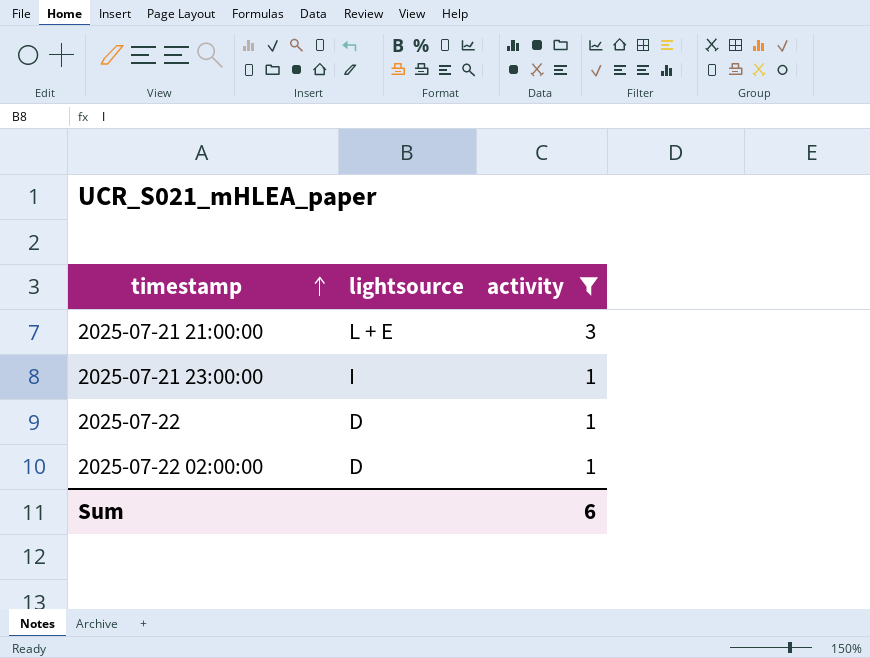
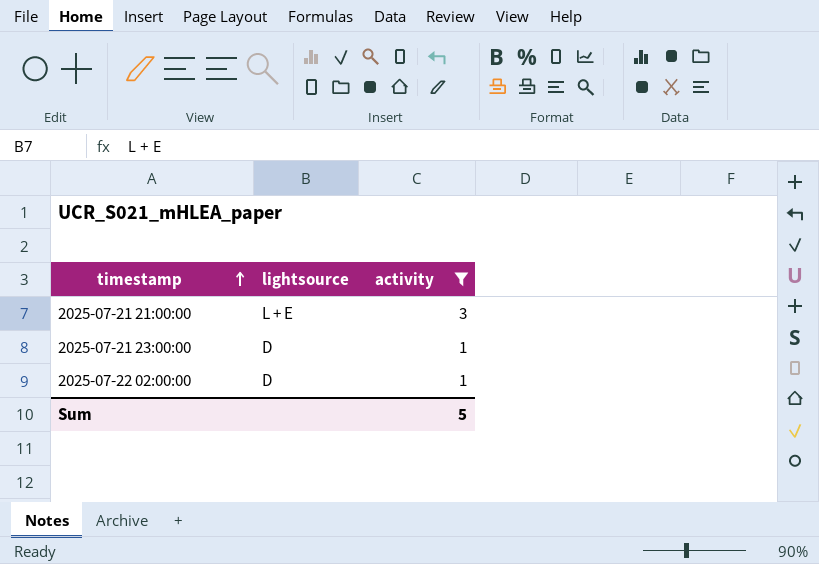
row 2025-07-22: D | 1 -> none
2025-07-21 23:00:00 | lightsource: I -> D
Sum | activity: 6 -> 5

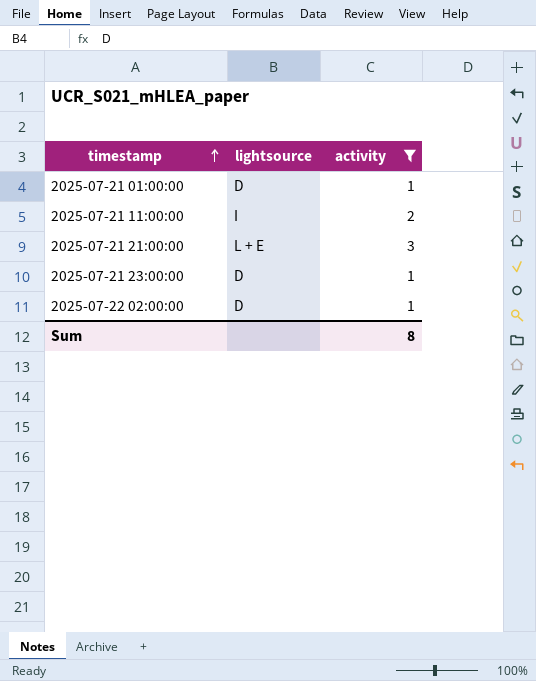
row 2025-07-21 01:00:00: none -> D | 1
row 2025-07-21 11:00:00: none -> I | 2
Sum | activity: 5 -> 8

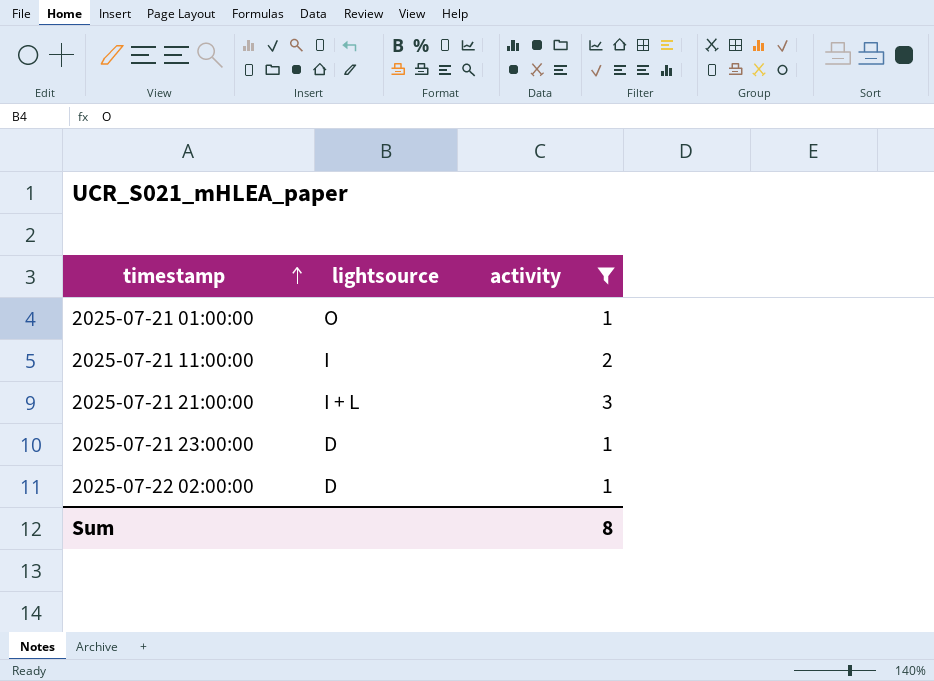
2025-07-21 01:00:00 | lightsource: D -> O
2025-07-21 21:00:00 | lightsource: L + E -> I + L

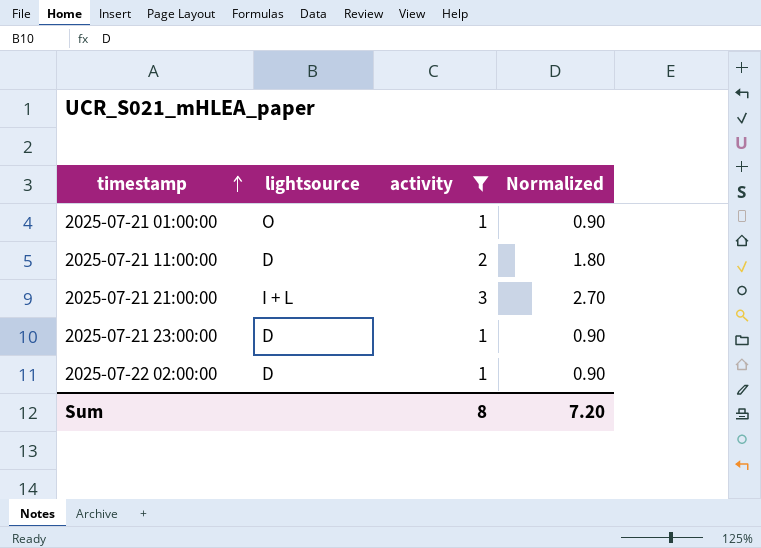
column Normalized | formula: none -> [activity] * 0.9
2025-07-21 11:00:00 | lightsource: I -> D

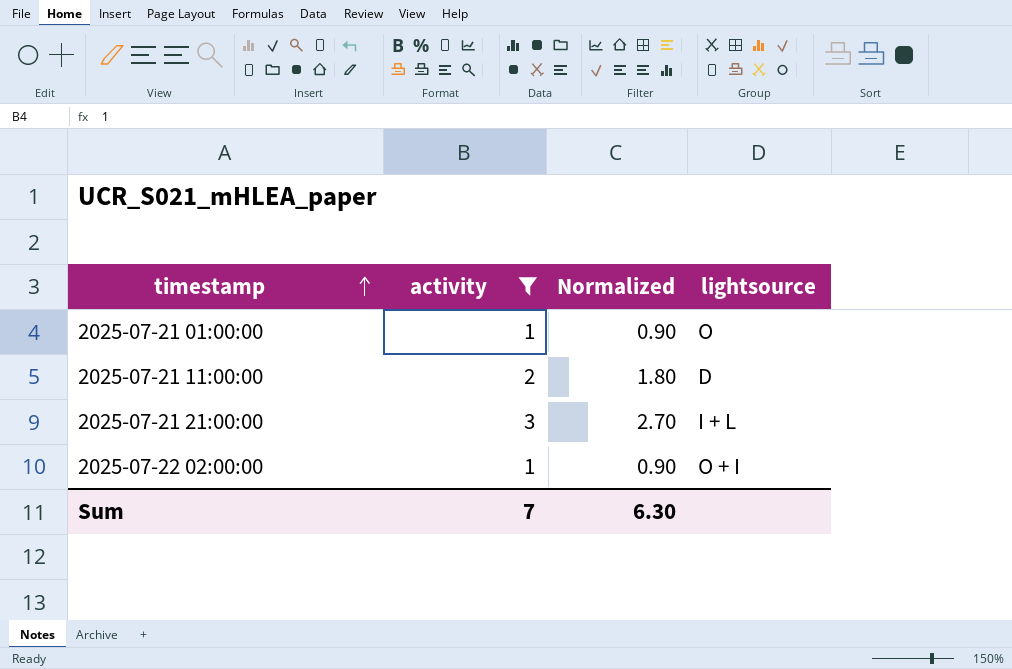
column lightsource | position: 2 -> 4
row 2025-07-21 23:00:00: D | 1 | 0.90 -> none
2025-07-22 02:00:00 | lightsource: D -> O + I
Sum | activity: 8 -> 7
Sum | Normalized: 7.20 -> 6.30

